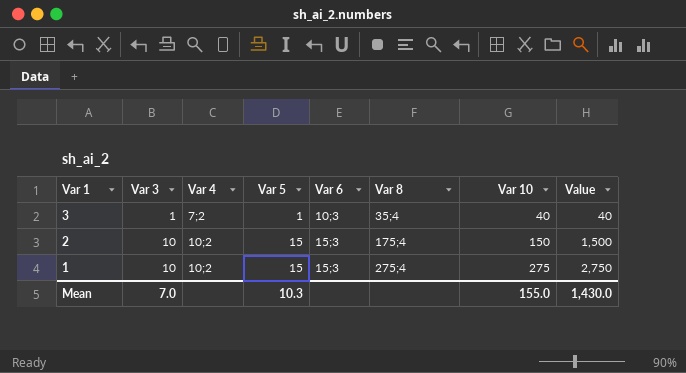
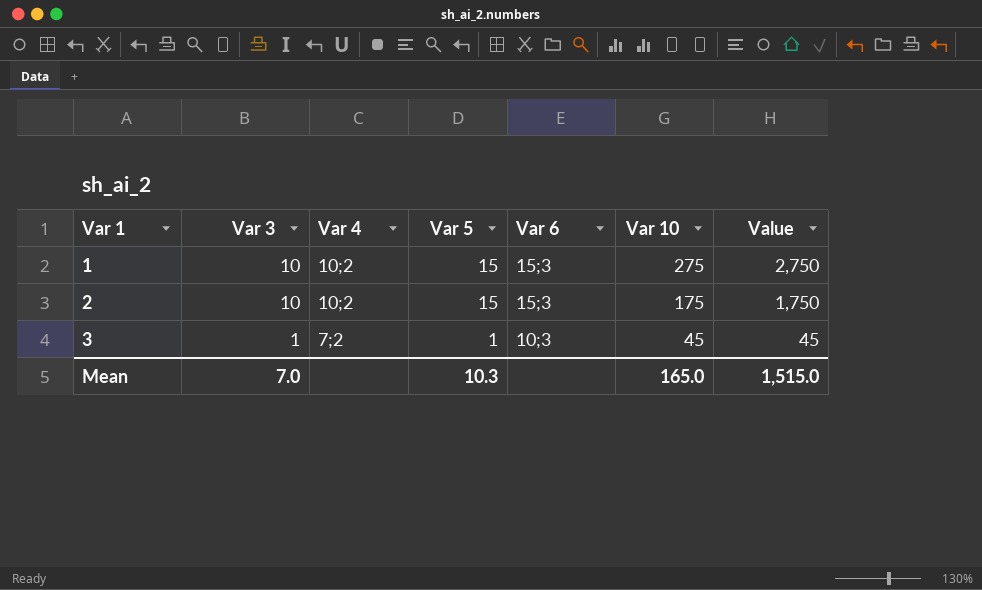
row order: Var 1 descending -> Var 1 ascending
column Var 8 | position: 6 -> none
2 | Var 10: 150 -> 175
2 | Value: 1,500 -> 1,750
3 | Var 10: 40 -> 45
3 | Value: 40 -> 45
Mean | Var 10: 155.0 -> 165.0
Mean | Value: 1,430.0 -> 1,515.0

